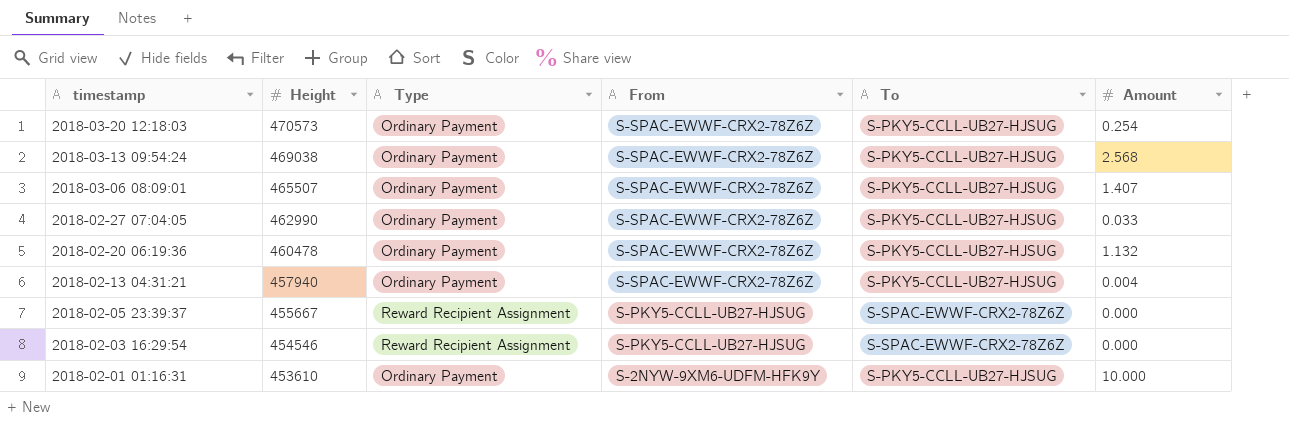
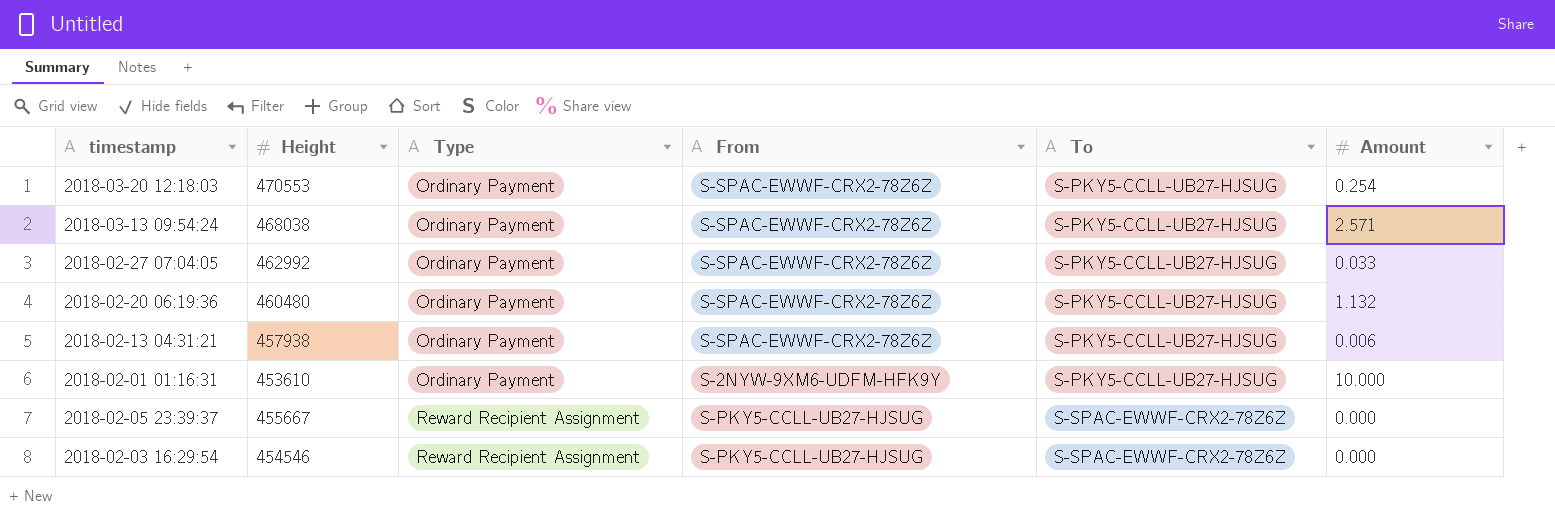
row order: timestamp descending -> Type ascending
row 2018-03-06 08:09:01: 465507 | Ordinary Payment | S-SPAC-EWWF-CRX2-78Z6Z | S-PKY5-CCLL-UB27-HJSUG | 1.407 -> none
2018-03-20 12:18:03 | Height: 470573 -> 470553
2018-03-13 09:54:24 | Height: 469038 -> 468038
2018-03-13 09:54:24 | Amount: 2.568 -> 2.571
2018-02-27 07:04:05 | Height: 462990 -> 462992
2018-02-20 06:19:36 | Height: 460478 -> 460480
2018-02-13 04:31:21 | Height: 457940 -> 457938
2018-02-13 04:31:21 | Amount: 0.004 -> 0.006

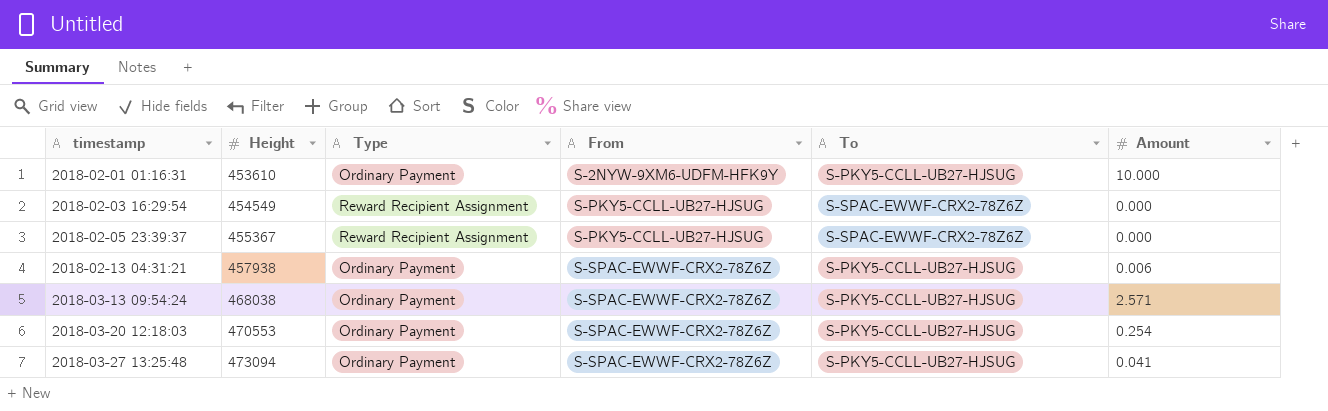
row order: Type ascending -> timestamp ascending
row 2018-02-27 07:04:05: 462992 | Ordinary Payment | S-SPAC-EWWF-CRX2-78Z6Z | S-PKY5-CCLL-UB27-HJSUG | 0.033 -> none
row 2018-02-20 06:19:36: 460480 | Ordinary Payment | S-SPAC-EWWF-CRX2-78Z6Z | S-PKY5-CCLL-UB27-HJSUG | 1.132 -> none
2018-02-03 16:29:54 | Height: 454546 -> 454549
2018-02-05 23:39:37 | Height: 455667 -> 455367
row 2018-03-27 13:25:48: none -> 473094 | Ordinary Payment | S-SPAC-EWWF-CRX2-78Z6Z | S-PKY5-CCLL-UB27-HJSUG | 0.041

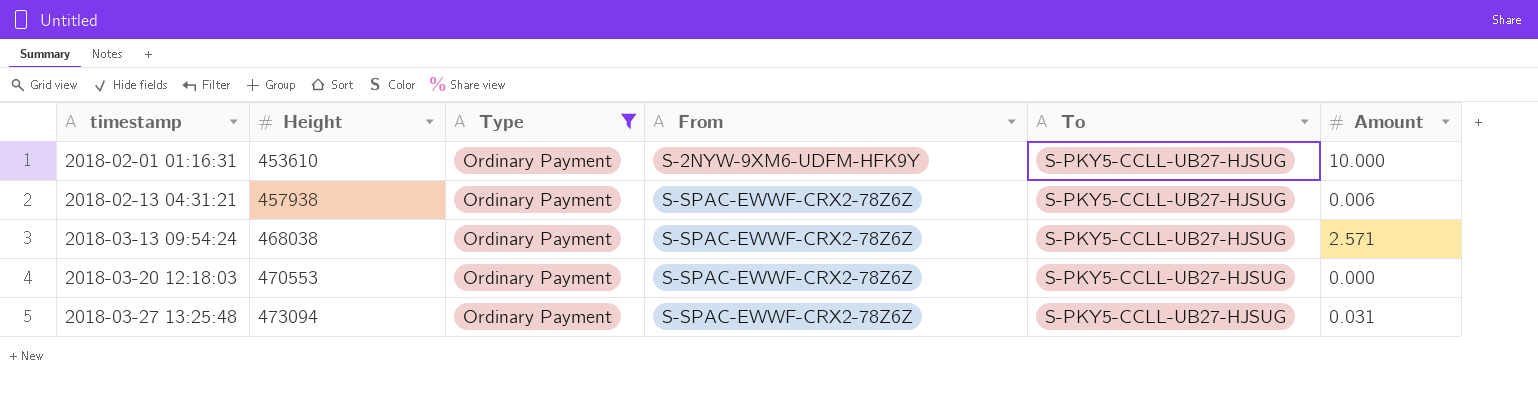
filter: none -> Type = Ordinary Payment
2018-03-20 12:18:03 | Amount: 0.254 -> 0.000
2018-03-27 13:25:48 | Amount: 0.041 -> 0.031

